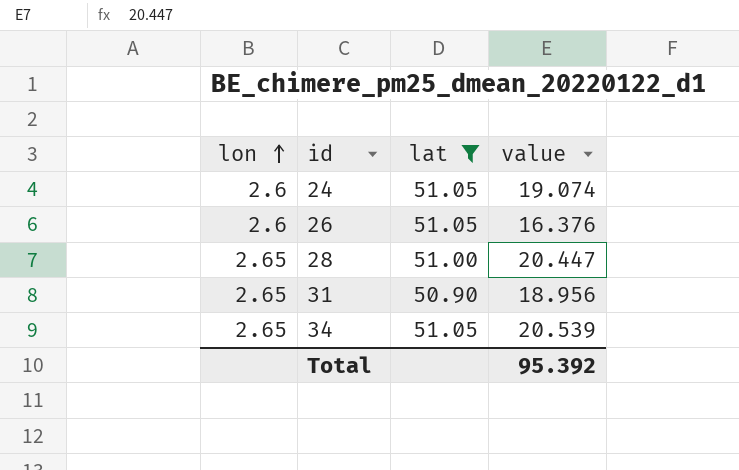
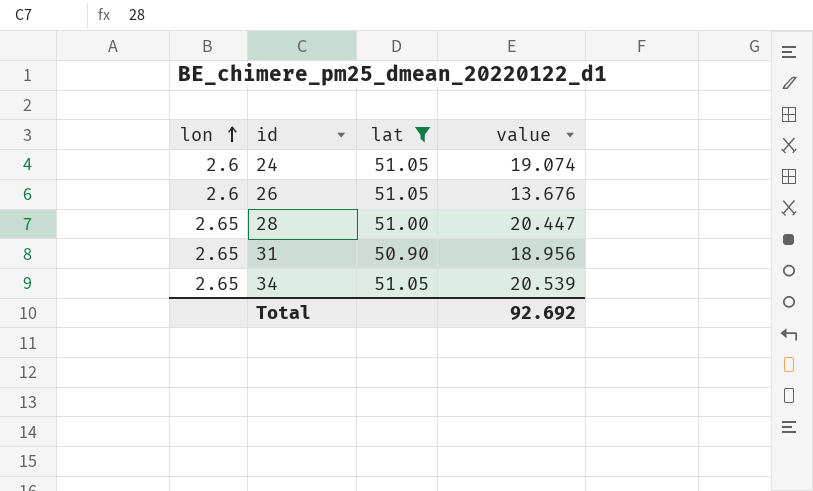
26 | value: 16.376 -> 13.676
Total | value: 95.392 -> 92.692

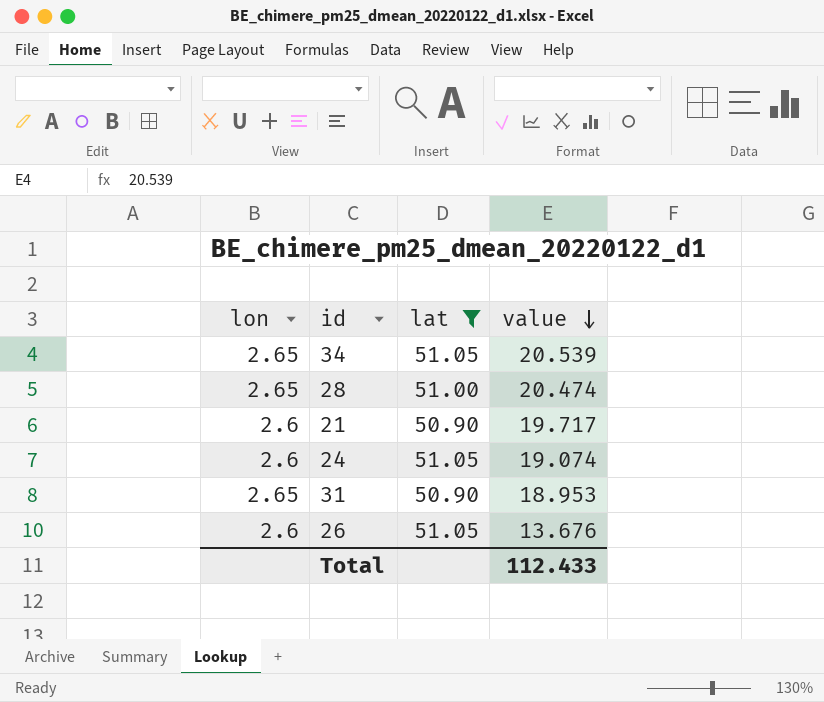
row order: lon ascending -> value descending
28 | value: 20.447 -> 20.474
row 21: none -> 2.6 | 50.90 | 19.717
31 | value: 18.956 -> 18.953
Total | value: 92.692 -> 112.433

